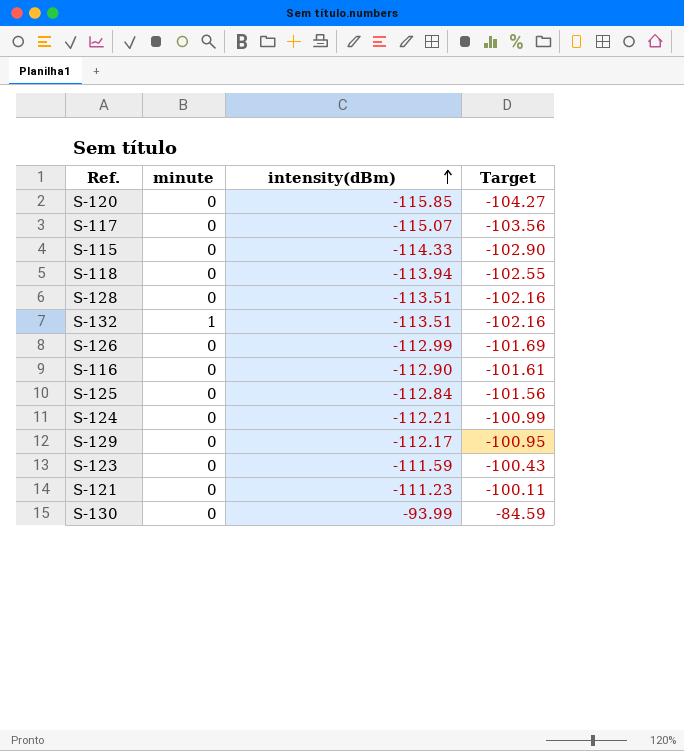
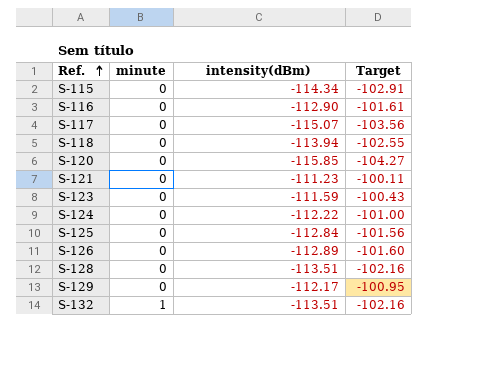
row order: intensity(dBm) ascending -> Ref. ascending
row S-130: 0 | -93.99 | -84.59 -> none
S-115 | intensity(dBm): -114.33 -> -114.34
S-115 | Target: -102.90 -> -102.91
S-124 | intensity(dBm): -112.21 -> -112.22
S-124 | Target: -100.99 -> -101.00
S-126 | intensity(dBm): -112.99 -> -112.89
S-126 | Target: -101.69 -> -101.60

